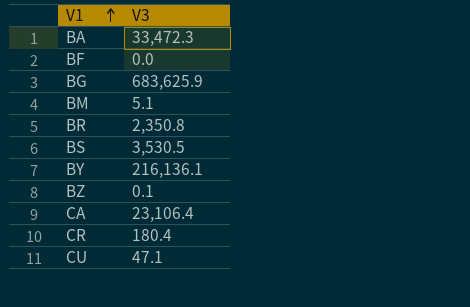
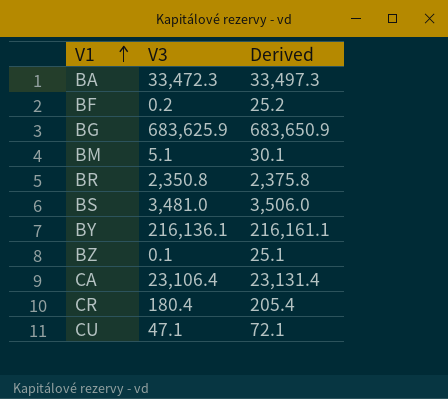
column Derived | formula: none -> [V3] + 25
BF | V3: 0.0 -> 0.2
BS | V3: 3,530.5 -> 3,481.0

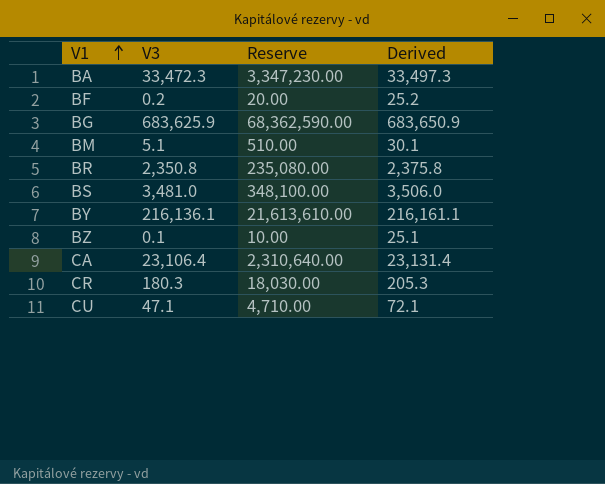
column Reserve | formula: none -> [V3] * 100
CR | V3: 180.4 -> 180.3
CR | Derived: 205.4 -> 205.3

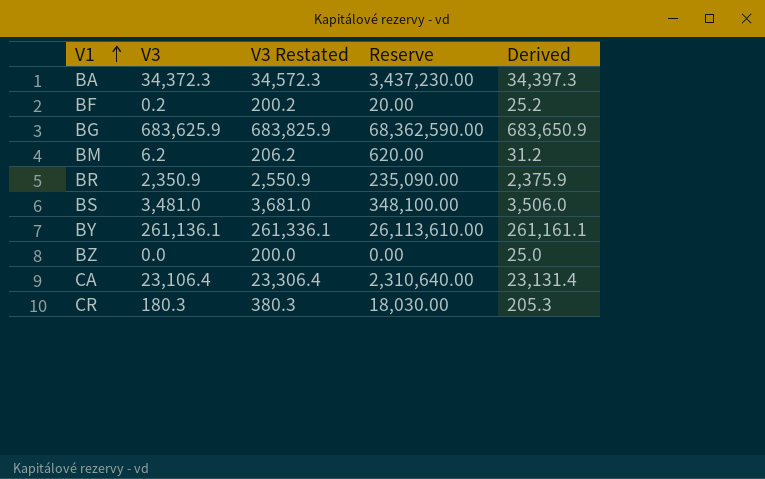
column V3 Restated | formula: none -> [V3] + 200
row CU: 47.1 | 4,710.00 | 72.1 -> none
BA | V3: 33,472.3 -> 34,372.3
BA | Reserve: 3,347,230.00 -> 3,437,230.00
BA | Derived: 33,497.3 -> 34,397.3
BM | V3: 5.1 -> 6.2
BM | Reserve: 510.00 -> 620.00
BM | Derived: 30.1 -> 31.2
BR | V3: 2,350.8 -> 2,350.9
BR | Reserve: 235,080.00 -> 235,090.00
BR | Derived: 2,375.8 -> 2,375.9
BY | V3: 216,136.1 -> 261,136.1
BY | Reserve: 21,613,610.00 -> 26,113,610.00
BY | Derived: 216,161.1 -> 261,161.1
BZ | V3: 0.1 -> 0.0
BZ | Reserve: 10.00 -> 0.00
BZ | Derived: 25.1 -> 25.0

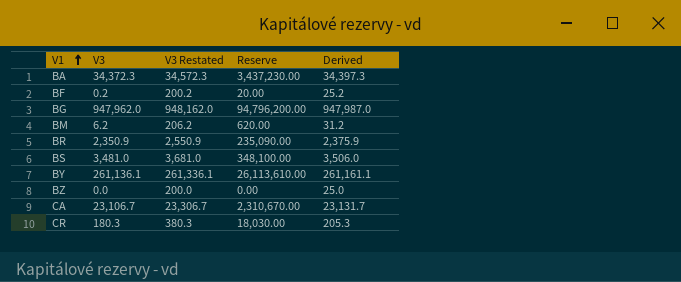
BG | V3: 683,625.9 -> 947,962.0
BG | V3 Restated: 683,825.9 -> 948,162.0
BG | Reserve: 68,362,590.00 -> 94,796,200.00
BG | Derived: 683,650.9 -> 947,987.0
CA | V3: 23,106.4 -> 23,106.7
CA | V3 Restated: 23,306.4 -> 23,306.7
CA | Reserve: 2,310,640.00 -> 2,310,670.00
CA | Derived: 23,131.4 -> 23,131.7

